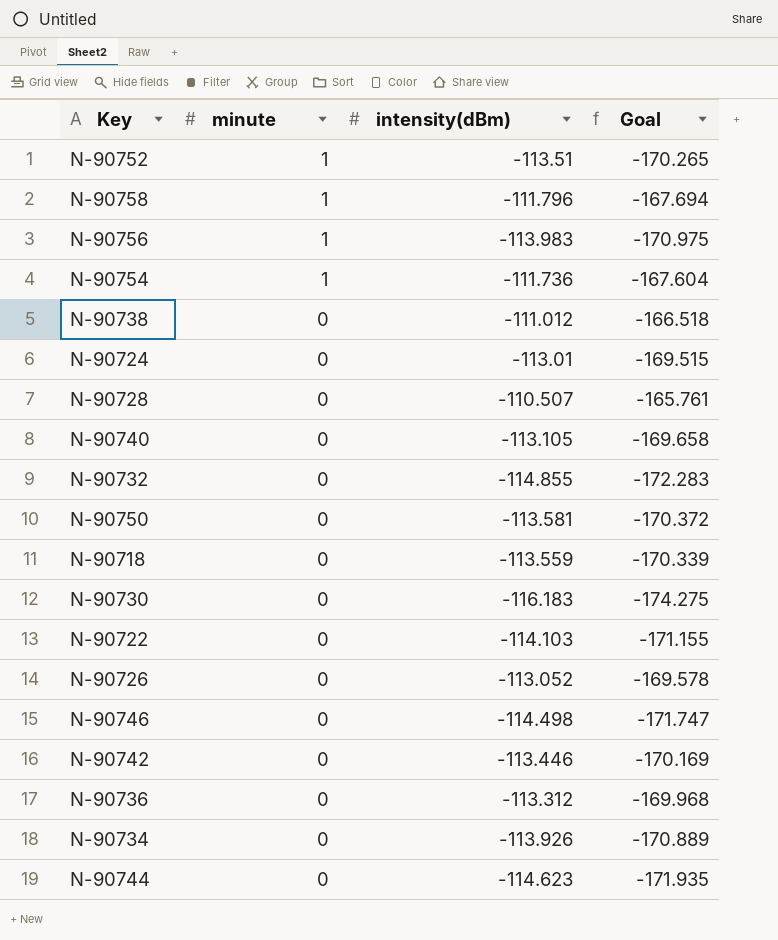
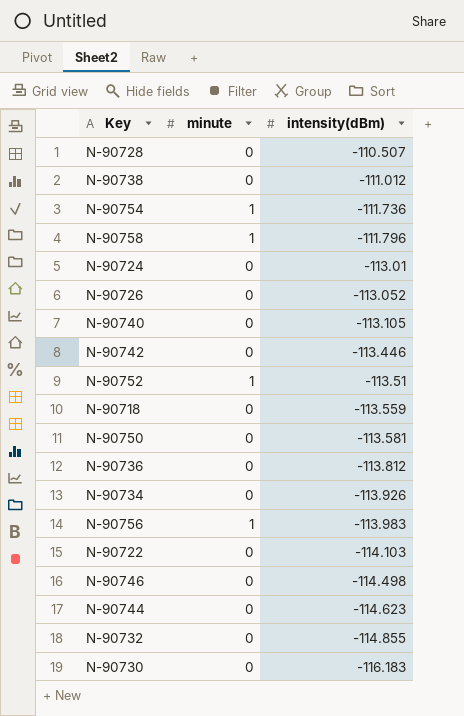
row order: minute descending -> intensity(dBm) descending
column Goal | formula: [intensity(dBm)] * 1.5 -> none
N-90736 | intensity(dBm): -113.312 -> -113.812

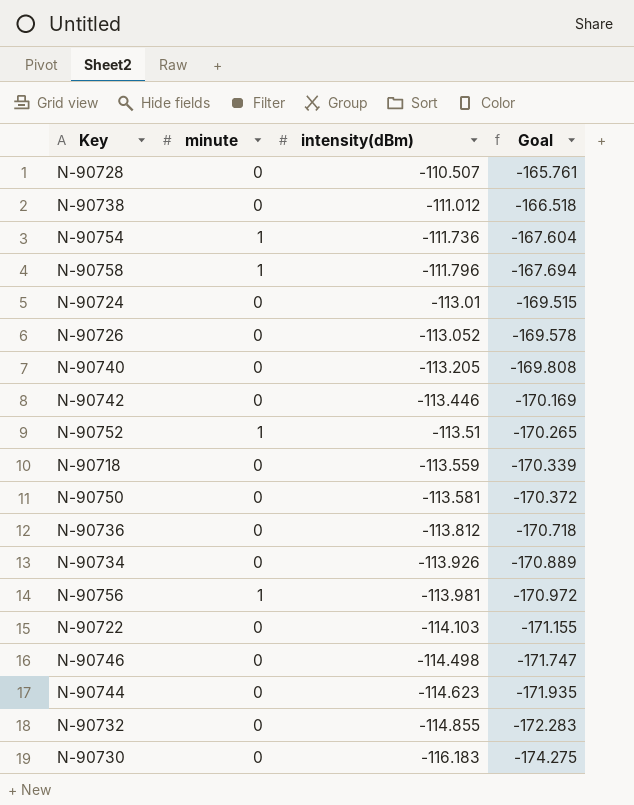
column Goal | formula: none -> [intensity(dBm)] * 1.5
N-90740 | intensity(dBm): -113.105 -> -113.205
N-90756 | intensity(dBm): -113.983 -> -113.981

